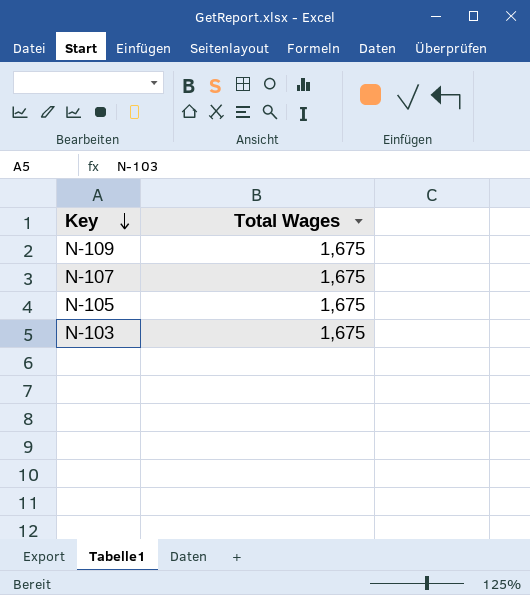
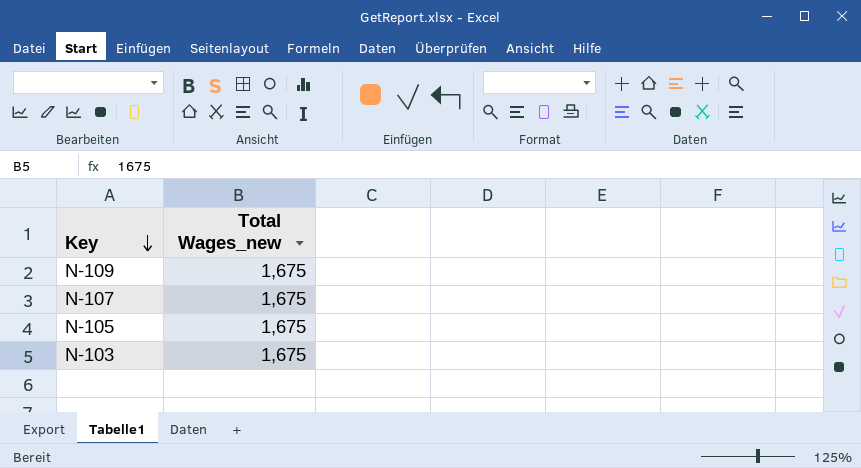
column name: Total Wages -> Total Wages_new

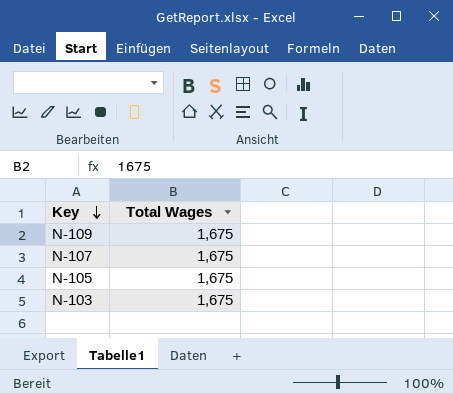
column name: Total Wages_new -> Total Wages

